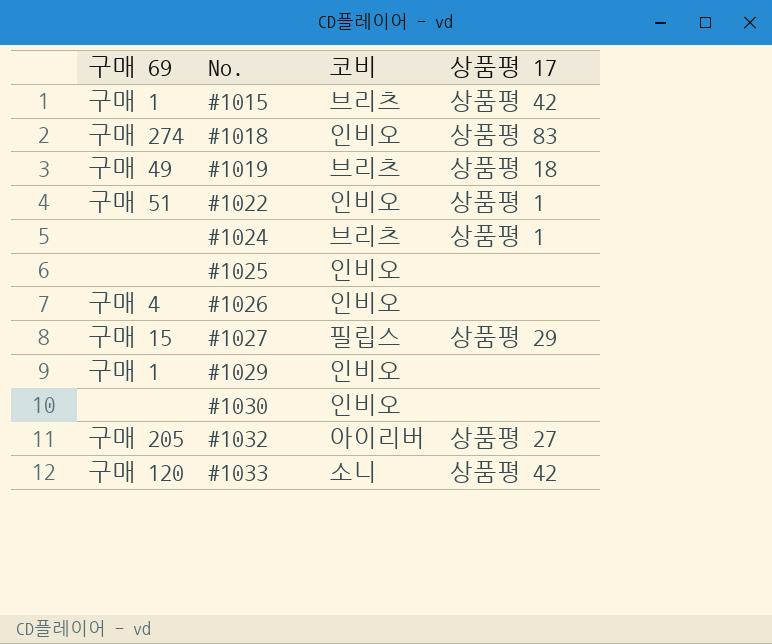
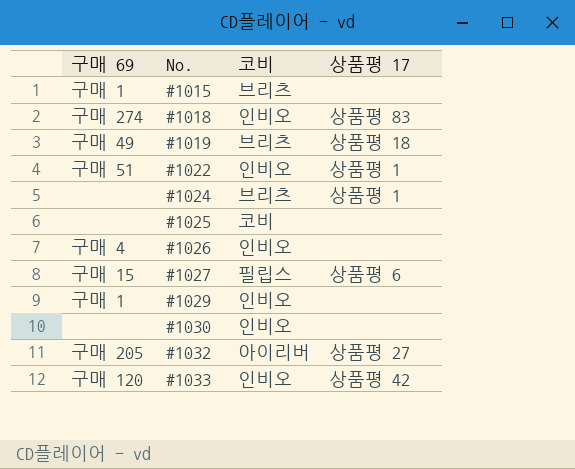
#1015 | 상품평 17: 상품평 42 -> none
#1025 | 코비: 인비오 -> 코비
#1027 | 상품평 17: 상품평 29 -> 상품평 6
#1033 | 코비: 소니 -> 인비오

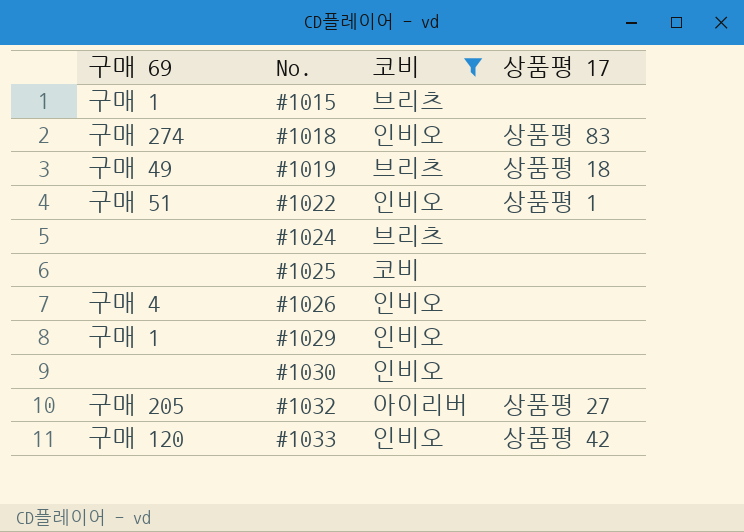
filter: none -> 코비 != 필립스
#1024 | 상품평 17: 상품평 1 -> none

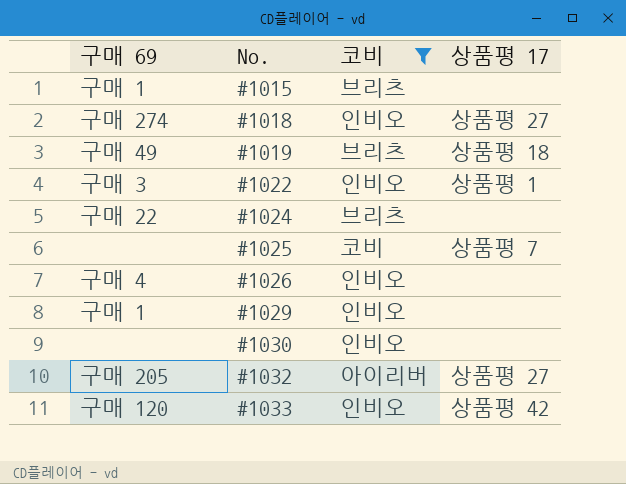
#1018 | 상품평 17: 상품평 83 -> 상품평 27
#1022 | 구매 69: 구매 51 -> 구매 3
#1024 | 구매 69: none -> 구매 22
#1025 | 상품평 17: none -> 상품평 7

